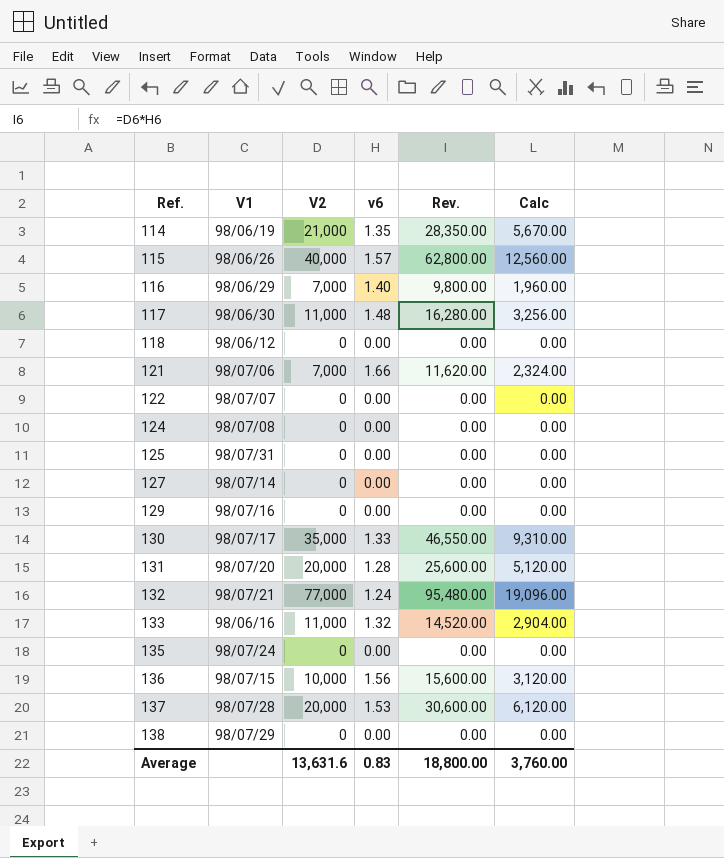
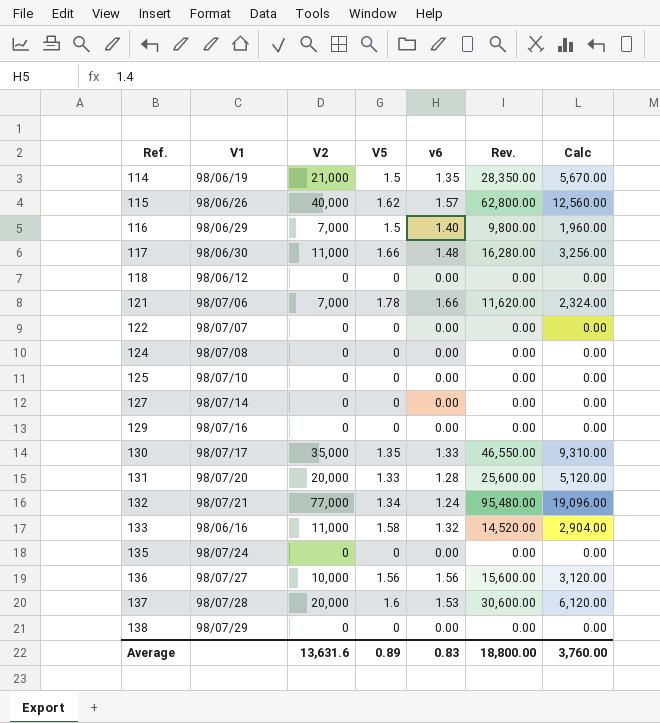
column V5 | position: none -> 4
125 | V1: 98/07/31 -> 98/07/10
136 | V1: 98/07/15 -> 98/07/27

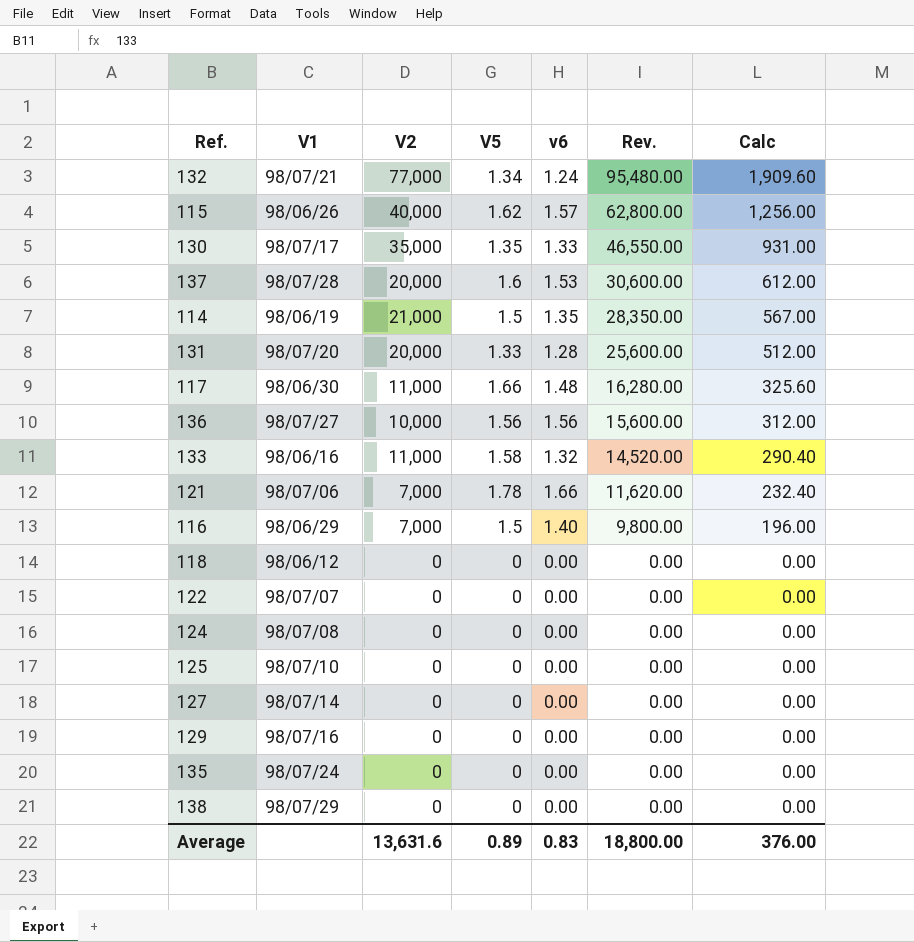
row order: Ref. ascending -> Rev. descending
column Calc | formula: [Rev.] * 0.2 -> [Rev.] * 0.02
Average | Calc: 3,760.00 -> 376.00

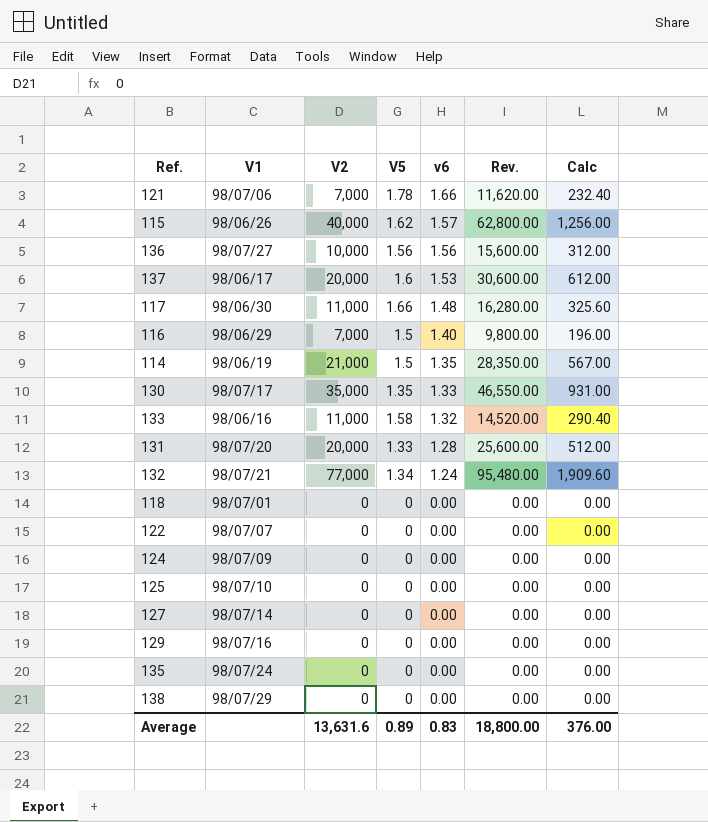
row order: Rev. descending -> v6 descending
137 | V1: 98/07/28 -> 98/06/17
118 | V1: 98/06/12 -> 98/07/01
124 | V1: 98/07/08 -> 98/07/09

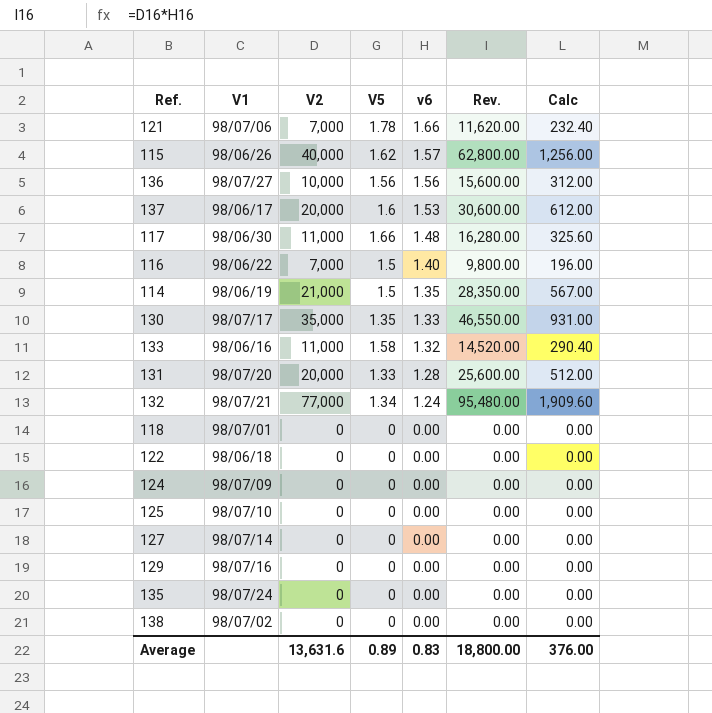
116 | V1: 98/06/29 -> 98/06/22
122 | V1: 98/07/07 -> 98/06/18
138 | V1: 98/07/29 -> 98/07/02

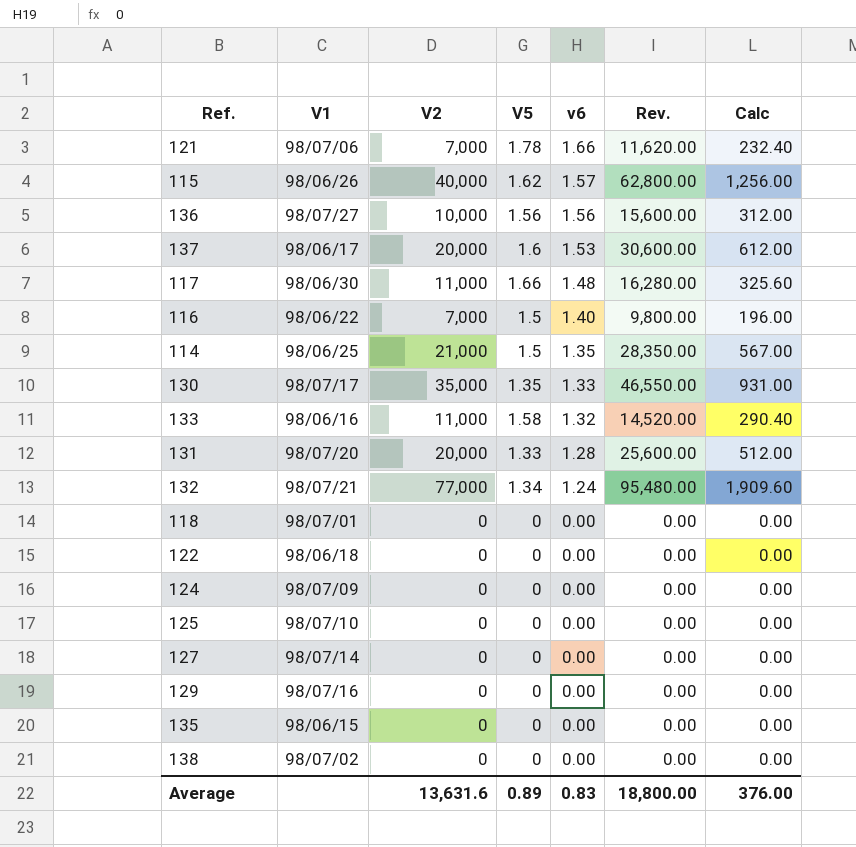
114 | V1: 98/06/19 -> 98/06/25
135 | V1: 98/07/24 -> 98/06/15

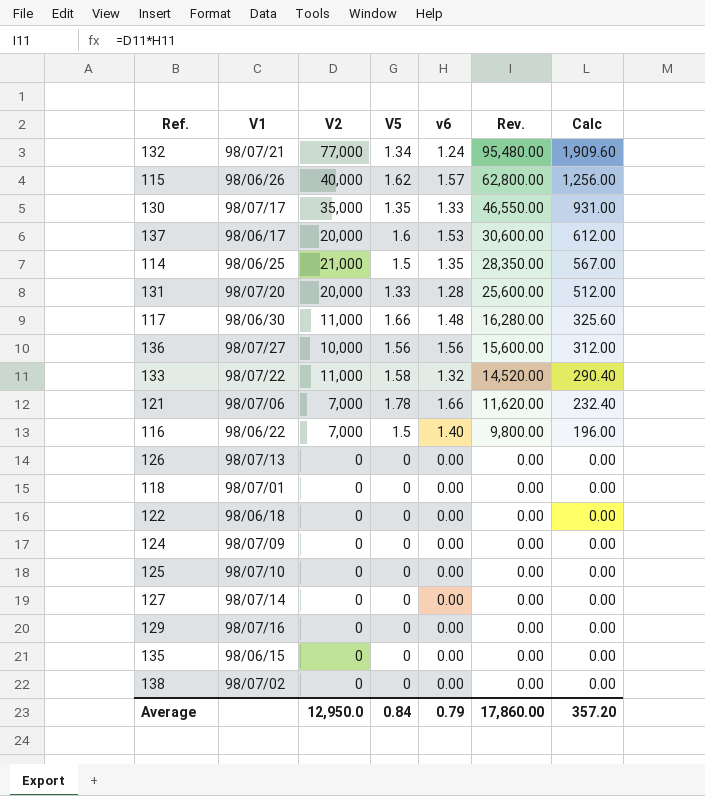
row order: v6 descending -> Rev. descending
133 | V1: 98/06/16 -> 98/07/22
row 126: none -> 98/07/13 | 0 | 0 | 0.00 | 0.00 | 0.00
Average | V2: 13,631.6 -> 12,950.0
Average | V5: 0.89 -> 0.84
Average | v6: 0.83 -> 0.79
Average | Rev.: 18,800.00 -> 17,860.00
Average | Calc: 376.00 -> 357.20

